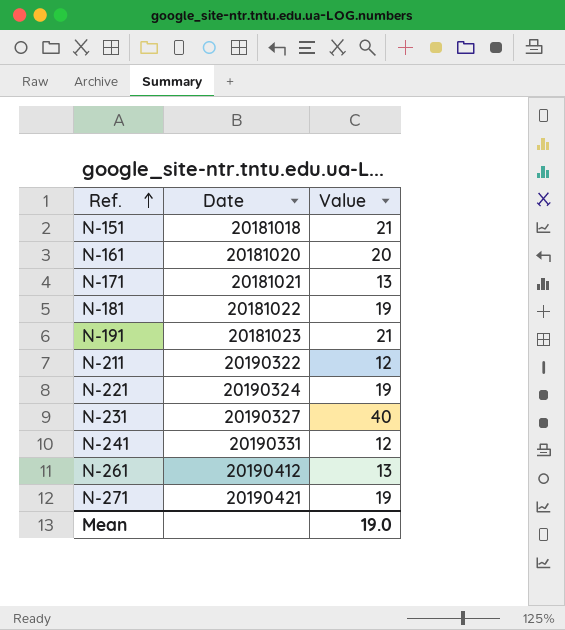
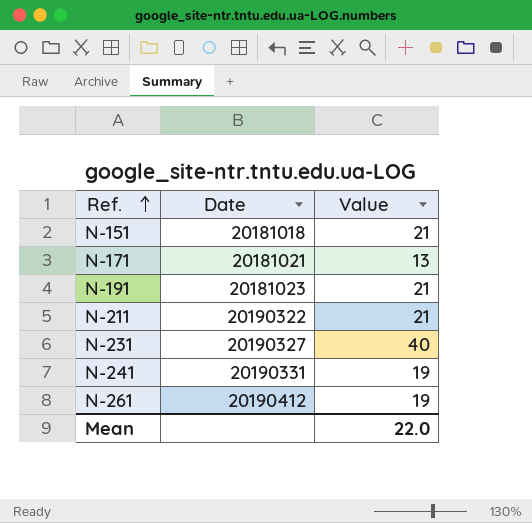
row N-161: 20181020 | 20 -> none
row N-181: 20181022 | 19 -> none
row N-221: 20190324 | 19 -> none
row N-271: 20190421 | 19 -> none
N-211 | Value: 12 -> 21
N-241 | Value: 12 -> 19
N-261 | Value: 13 -> 19
Mean | Value: 19.0 -> 22.0

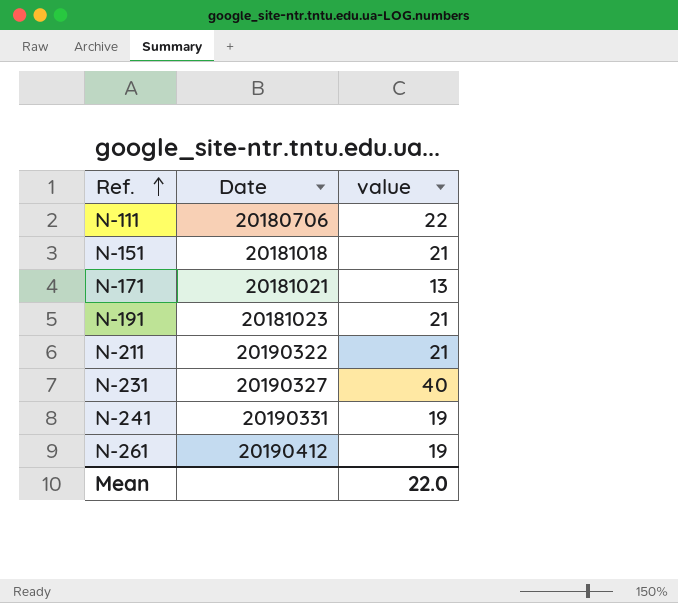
column name: Value -> value
row N-111: none -> 20180706 | 22

